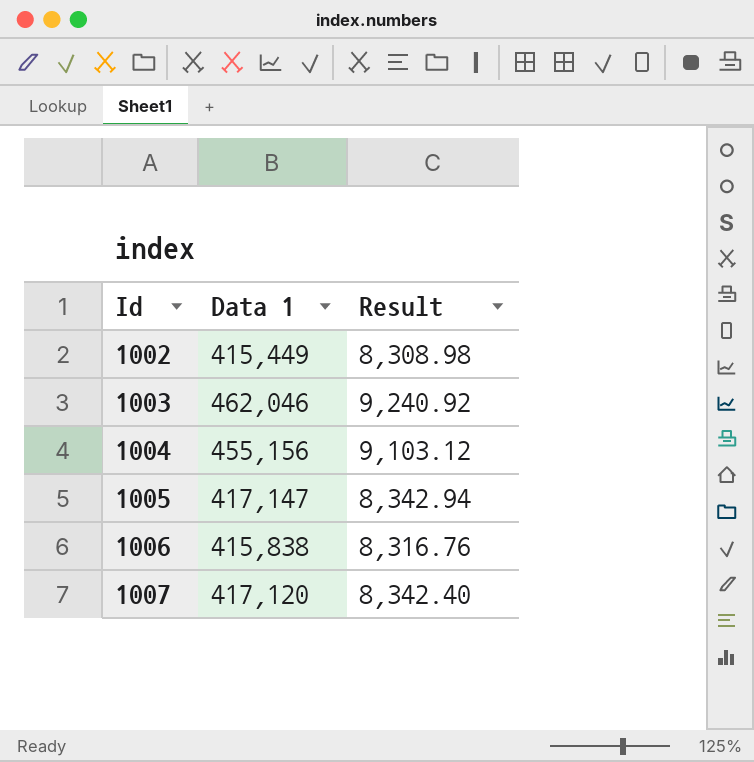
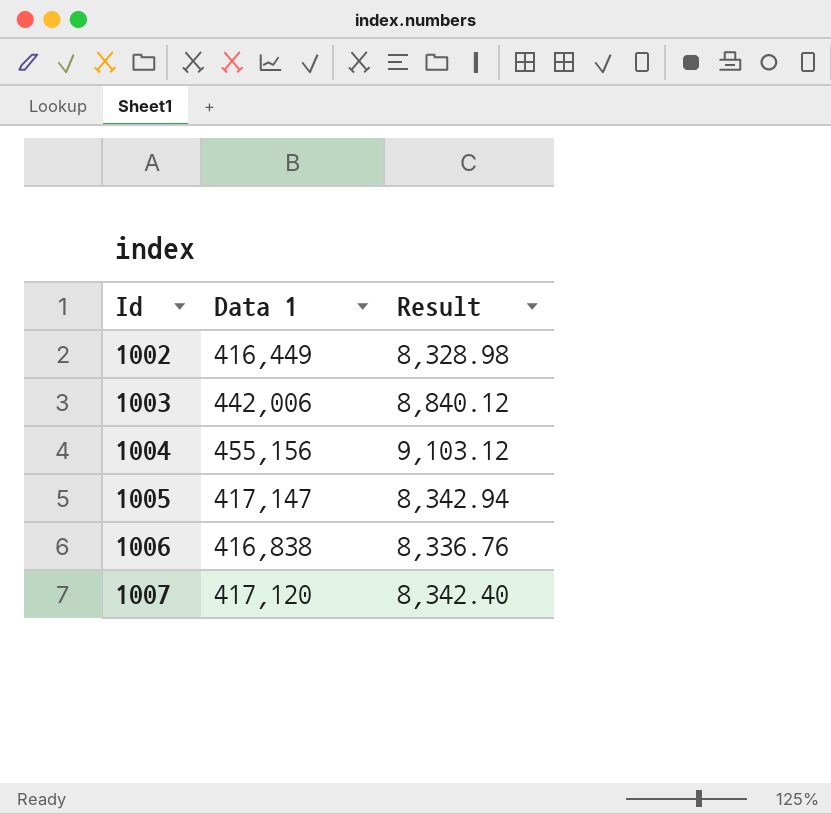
1002 | Data 1: 415,449 -> 416,449
1002 | Result: 8,308.98 -> 8,328.98
1003 | Data 1: 462,046 -> 442,006
1003 | Result: 9,240.92 -> 8,840.12
1006 | Data 1: 415,838 -> 416,838
1006 | Result: 8,316.76 -> 8,336.76

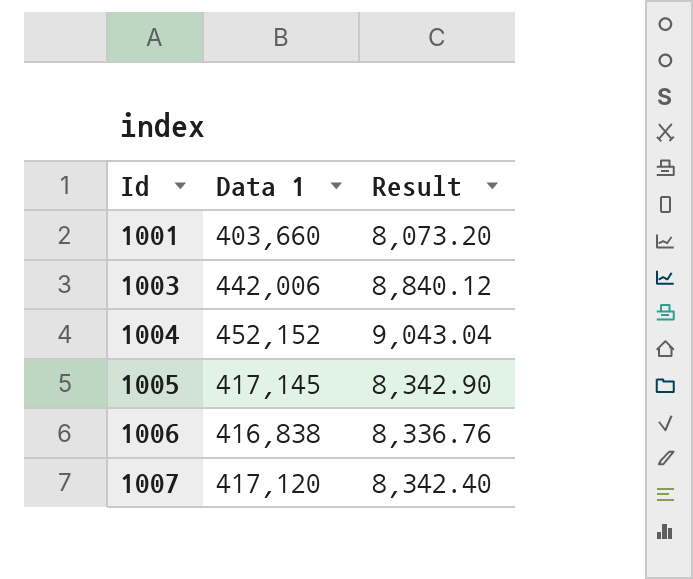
row 1002: 416,449 | 8,328.98 -> none
row 1001: none -> 403,660 | 8,073.20
1004 | Data 1: 455,156 -> 452,152
1004 | Result: 9,103.12 -> 9,043.04
1005 | Data 1: 417,147 -> 417,145
1005 | Result: 8,342.94 -> 8,342.90

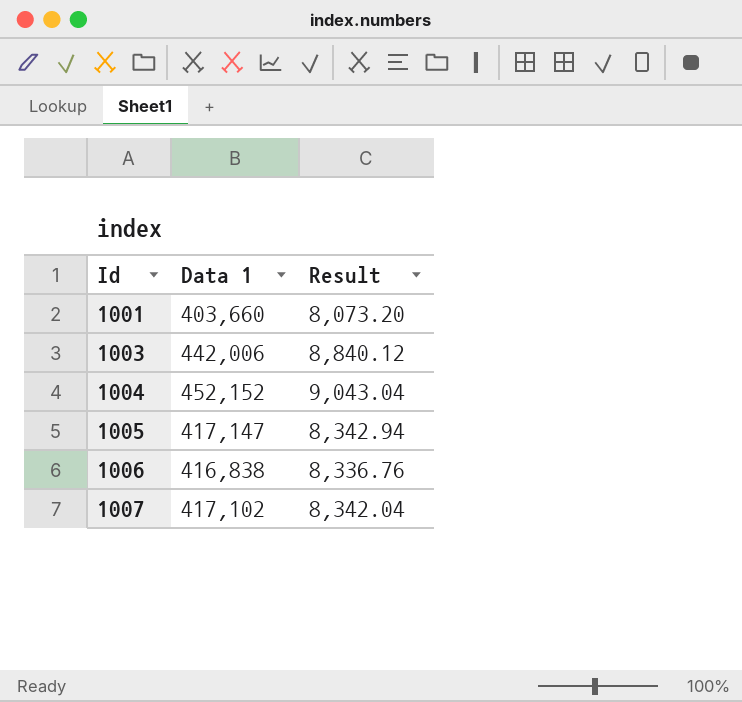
1005 | Data 1: 417,145 -> 417,147
1005 | Result: 8,342.90 -> 8,342.94
1007 | Data 1: 417,120 -> 417,102
1007 | Result: 8,342.40 -> 8,342.04

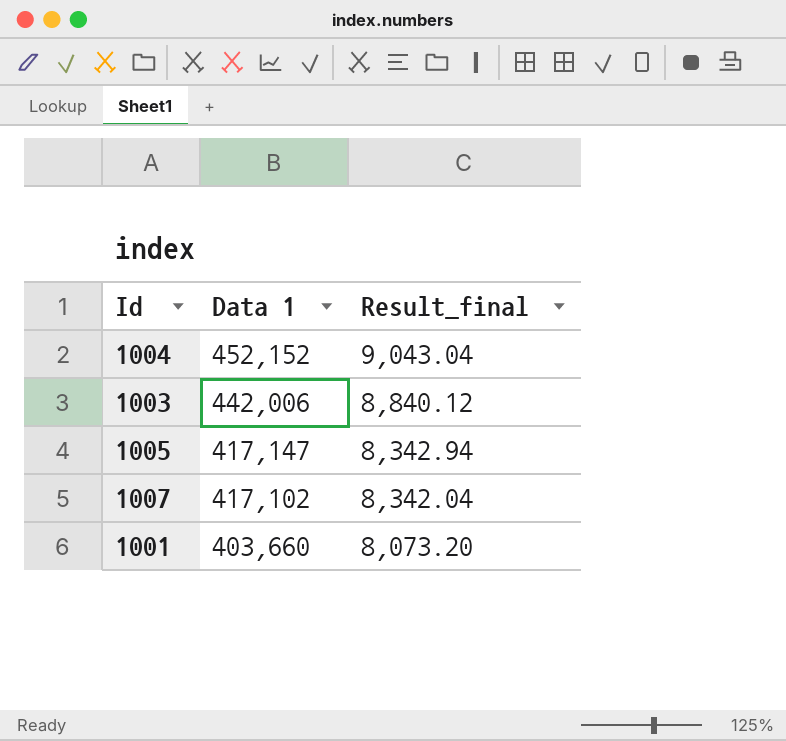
row order: Id ascending -> Data 1 descending
column name: Result -> Result_final
row 1006: 416,838 | 8,336.76 -> none

